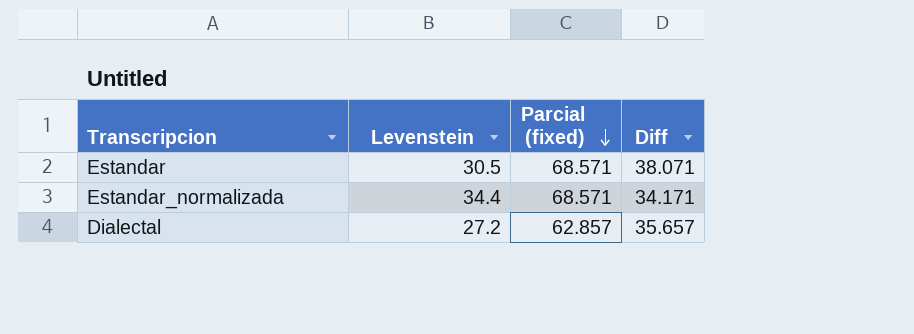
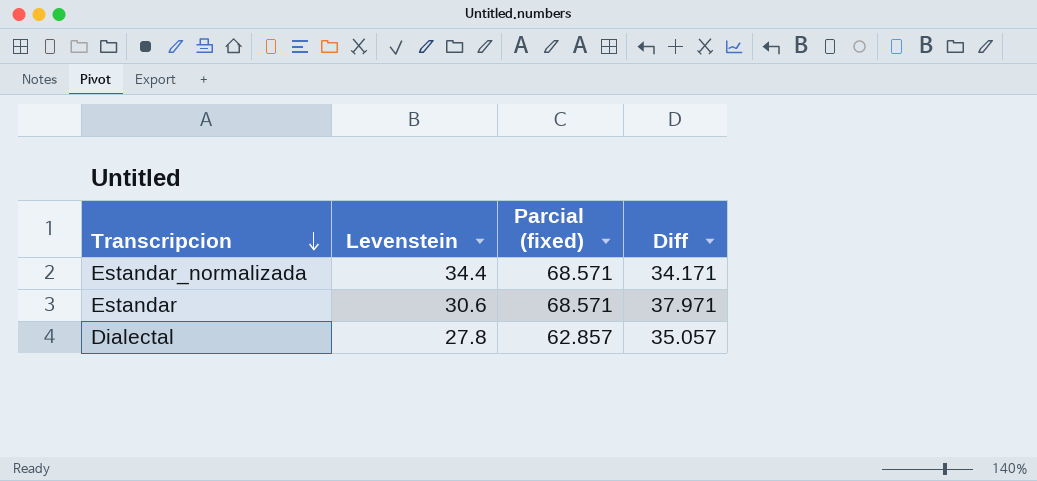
row order: Parcial (fixed) descending -> Transcripcion descending
Estandar | Levenstein: 30.5 -> 30.6
Estandar | Diff: 38.071 -> 37.971
Dialectal | Levenstein: 27.2 -> 27.8
Dialectal | Diff: 35.657 -> 35.057

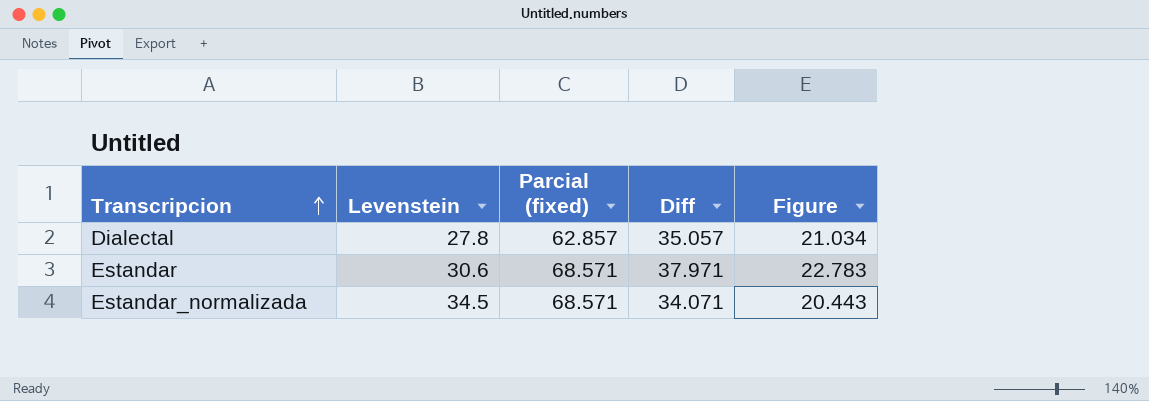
row order: Transcripcion descending -> Transcripcion ascending
column Figure | formula: none -> [Diff] * 0.6
Estandar_normalizada | Levenstein: 34.4 -> 34.5
Estandar_normalizada | Diff: 34.171 -> 34.071

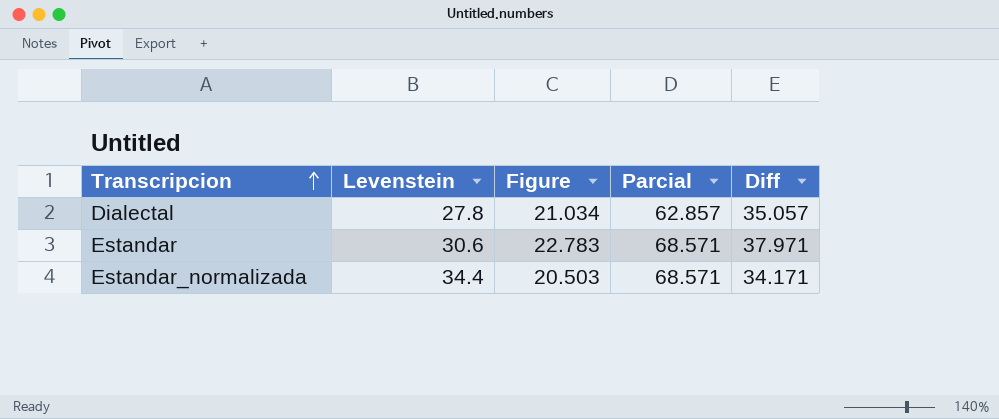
column Figure | position: 5 -> 3
column name: Parcial (fixed) -> Parcial
Estandar_normalizada | Levenstein: 34.5 -> 34.4
Estandar_normalizada | Figure: 20.443 -> 20.503
Estandar_normalizada | Diff: 34.071 -> 34.171

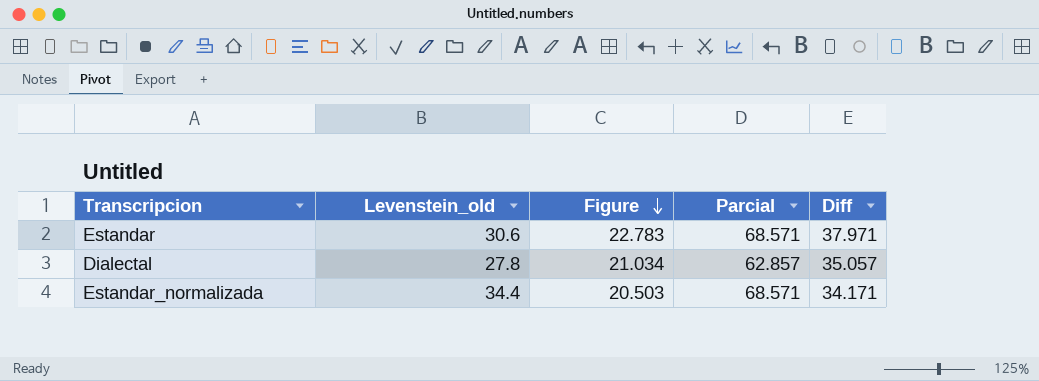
row order: Transcripcion ascending -> Figure descending
column name: Levenstein -> Levenstein_old

